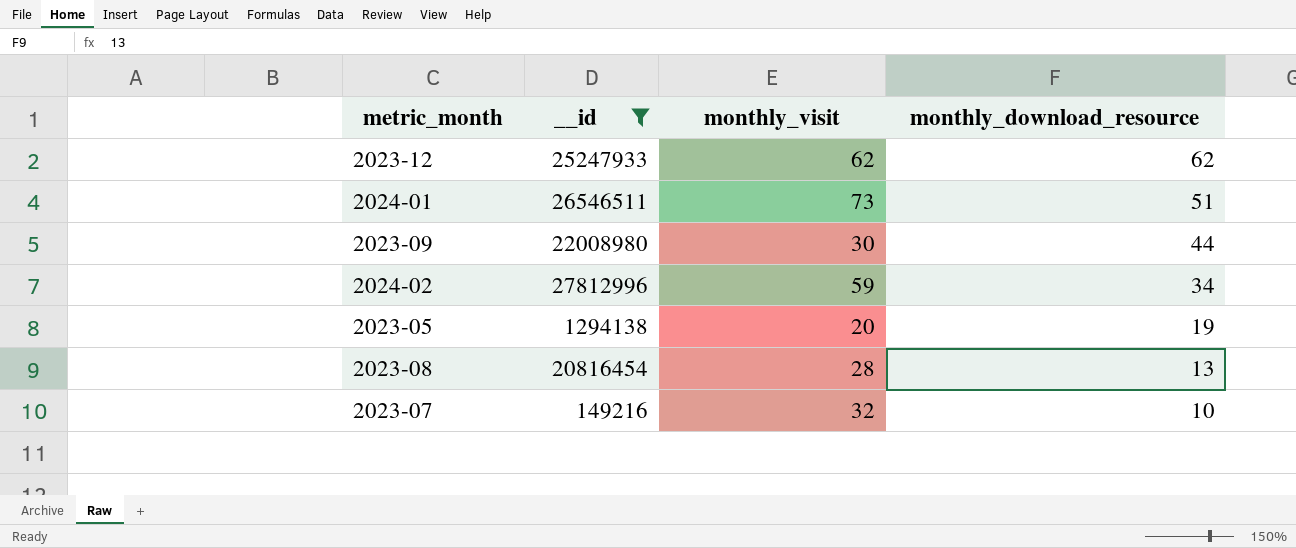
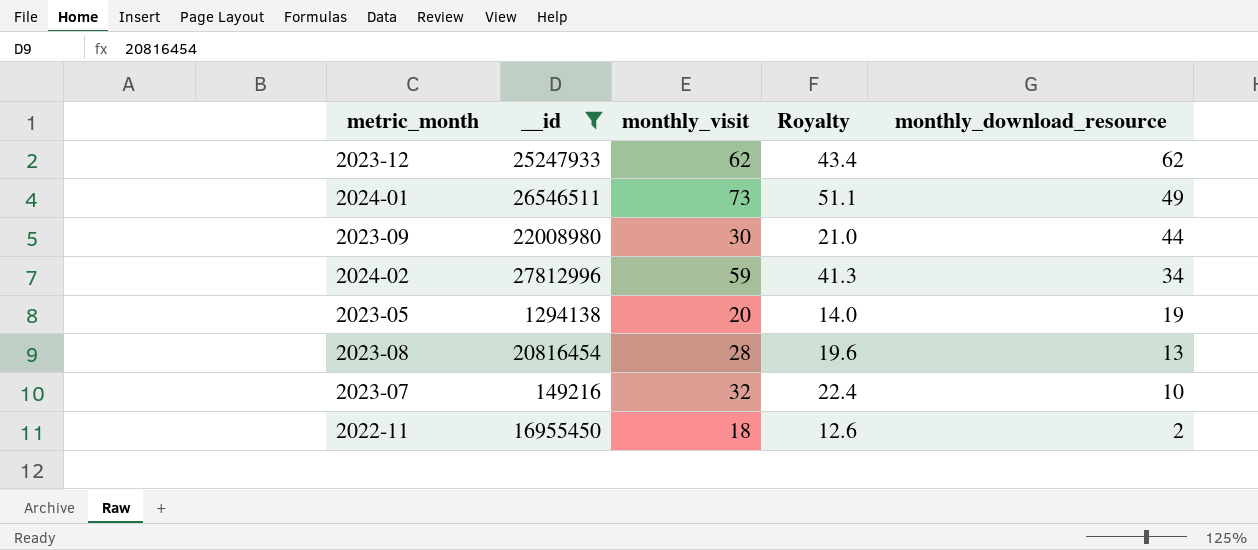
column Royalty | formula: none -> [monthly_visit] * 0.7
2024-01 | monthly_download_resource: 51 -> 49
row 2022-11: none -> 16955450 | 18 | 12.6 | 2

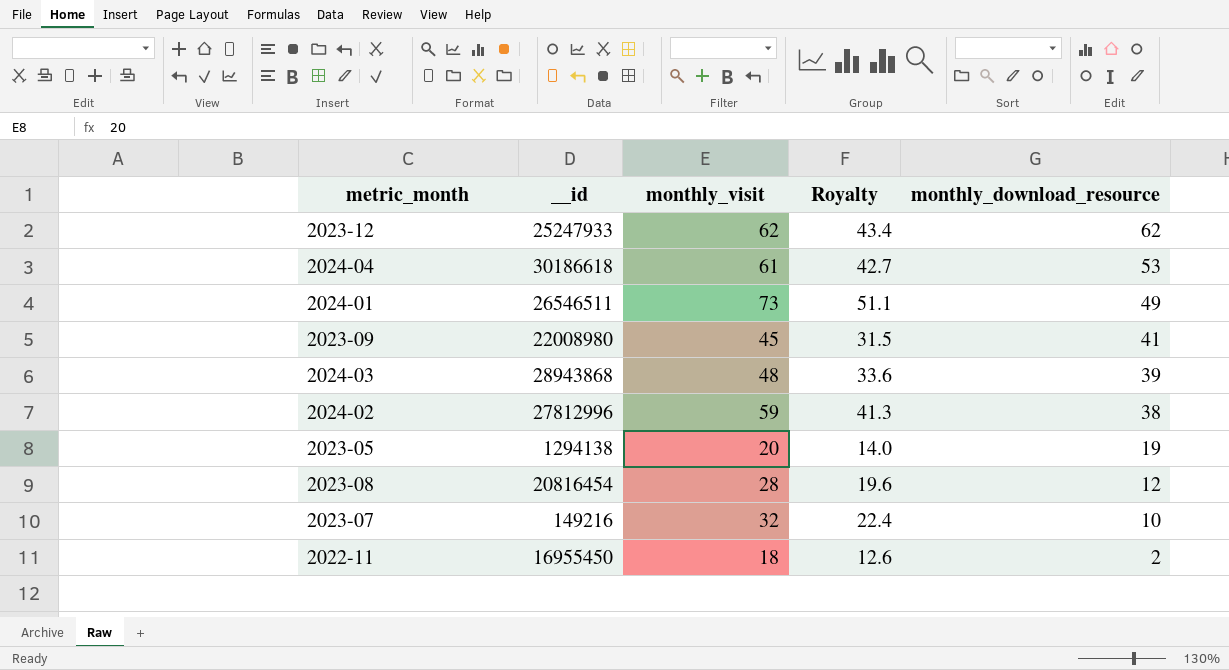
filter: __id <= 27812996 -> none
2023-09 | monthly_visit: 30 -> 45
2023-09 | Royalty: 21.0 -> 31.5
2023-09 | monthly_download_resource: 44 -> 41
2024-02 | monthly_download_resource: 34 -> 38
2023-08 | monthly_download_resource: 13 -> 12

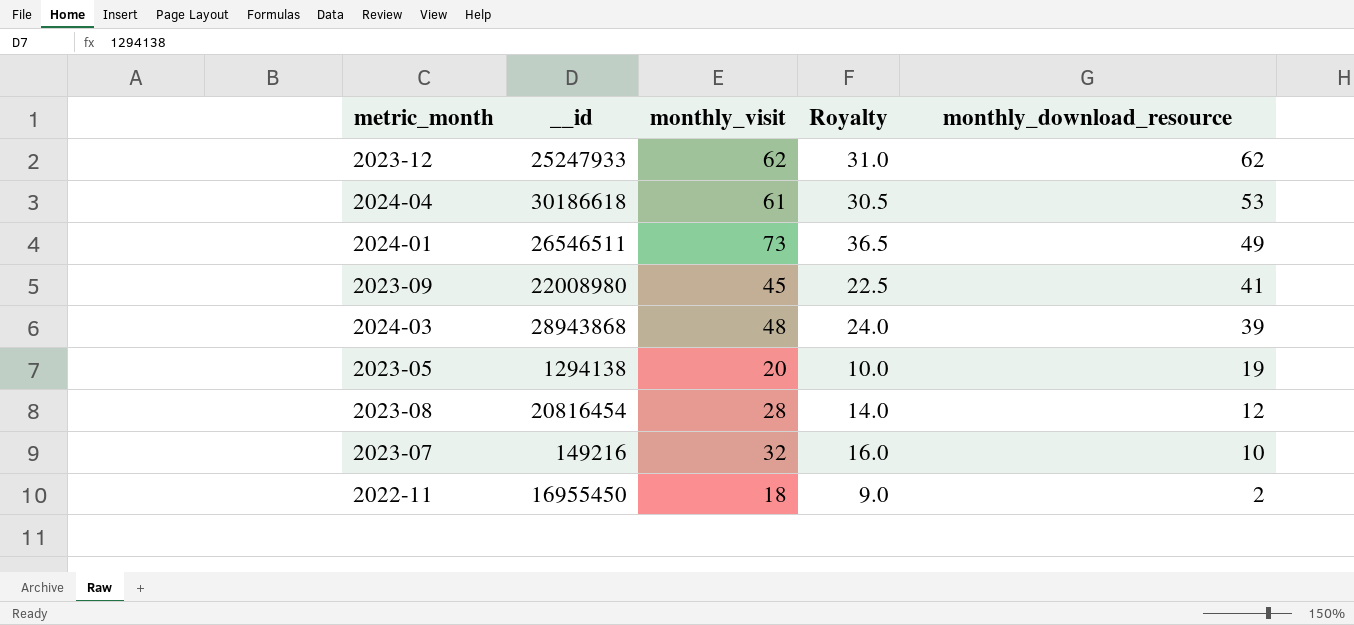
column Royalty | formula: [monthly_visit] * 0.7 -> [monthly_visit] * 0.5
row 2024-02: 27812996 | 59 | 41.3 | 38 -> none

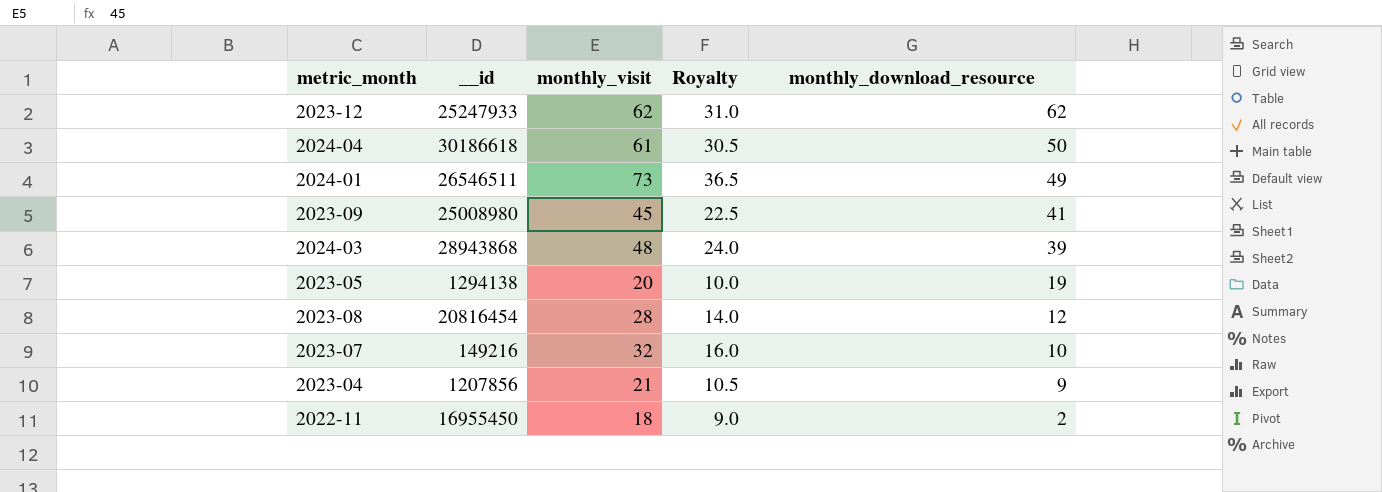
2024-04 | monthly_download_resource: 53 -> 50
2023-09 | __id: 22008980 -> 25008980
row 2023-04: none -> 1207856 | 21 | 10.5 | 9

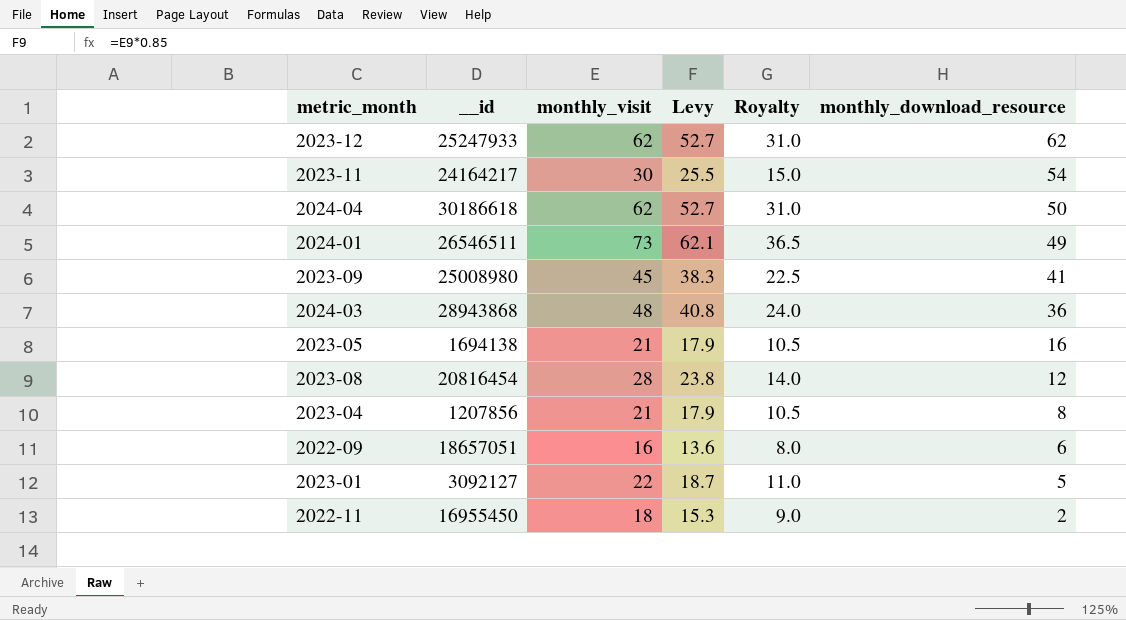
column Levy | formula: none -> [monthly_visit] * 0.85
row 2023-07: 149216 | 32 | 16.0 | 10 -> none
row 2023-11: none -> 24164217 | 30 | 25.5 | 15.0 | 54
2024-04 | monthly_visit: 61 -> 62
2024-04 | Royalty: 30.5 -> 31.0
2024-03 | monthly_download_resource: 39 -> 36
2023-05 | __id: 1294138 -> 1694138
2023-05 | monthly_visit: 20 -> 21
2023-05 | Royalty: 10.0 -> 10.5
2023-05 | monthly_download_resource: 19 -> 16
2023-04 | monthly_download_resource: 9 -> 8
row 2022-09: none -> 18657051 | 16 | 13.6 | 8.0 | 6
row 2023-01: none -> 3092127 | 22 | 18.7 | 11.0 | 5

